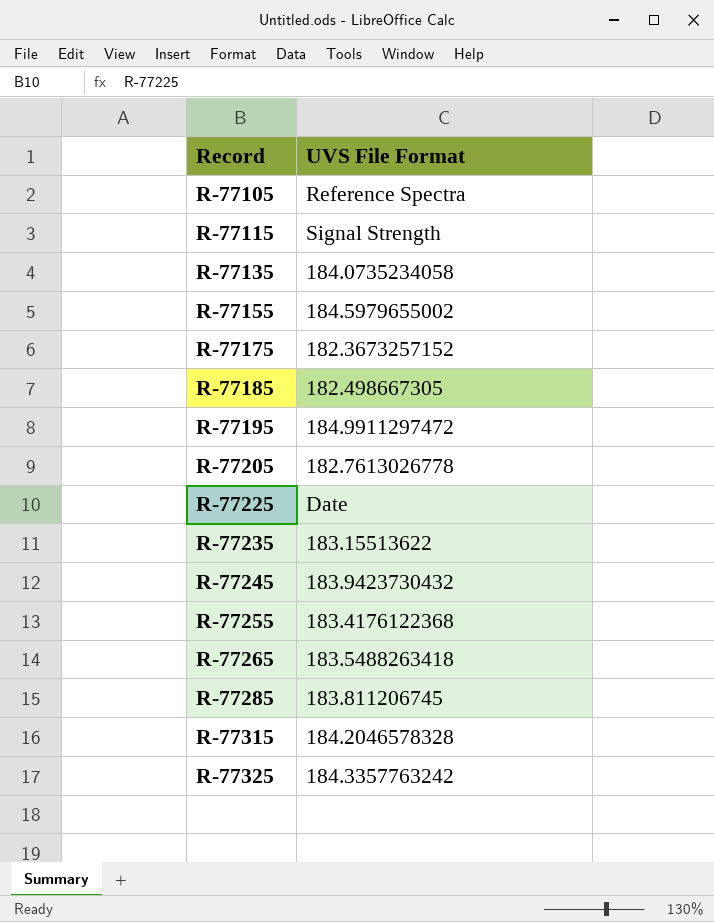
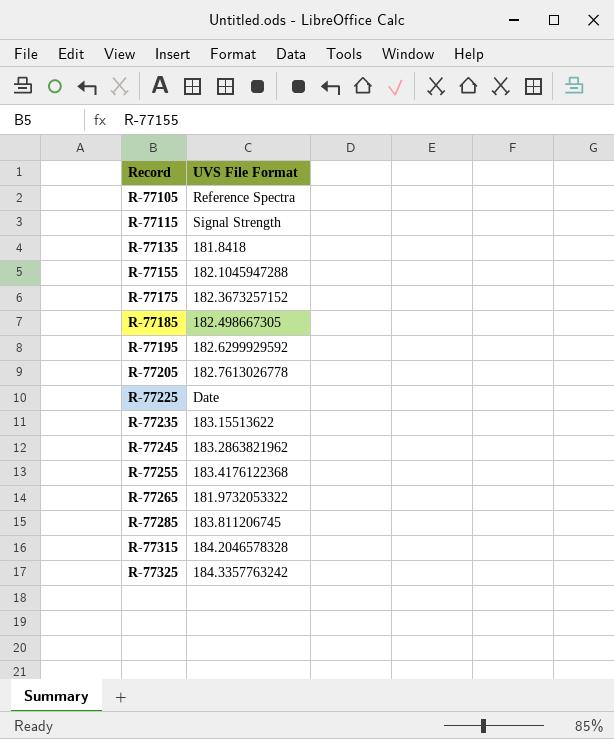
R-77135 | UVS File Format: 184.0735234058 -> 181.8418
R-77155 | UVS File Format: 184.5979655002 -> 182.1045947288
R-77195 | UVS File Format: 184.9911297472 -> 182.6299929592
R-77245 | UVS File Format: 183.9423730432 -> 183.2863821962
R-77265 | UVS File Format: 183.5488263418 -> 181.9732053322

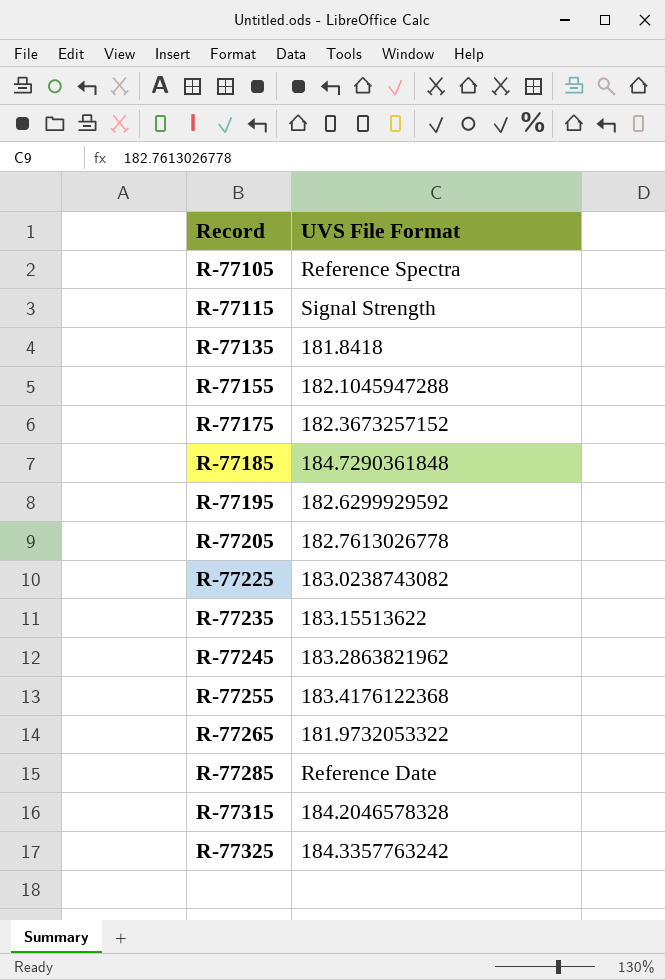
R-77185 | UVS File Format: 182.498667305 -> 184.7290361848
R-77225 | UVS File Format: Date -> 183.0238743082
R-77285 | UVS File Format: 183.811206745 -> Reference Date

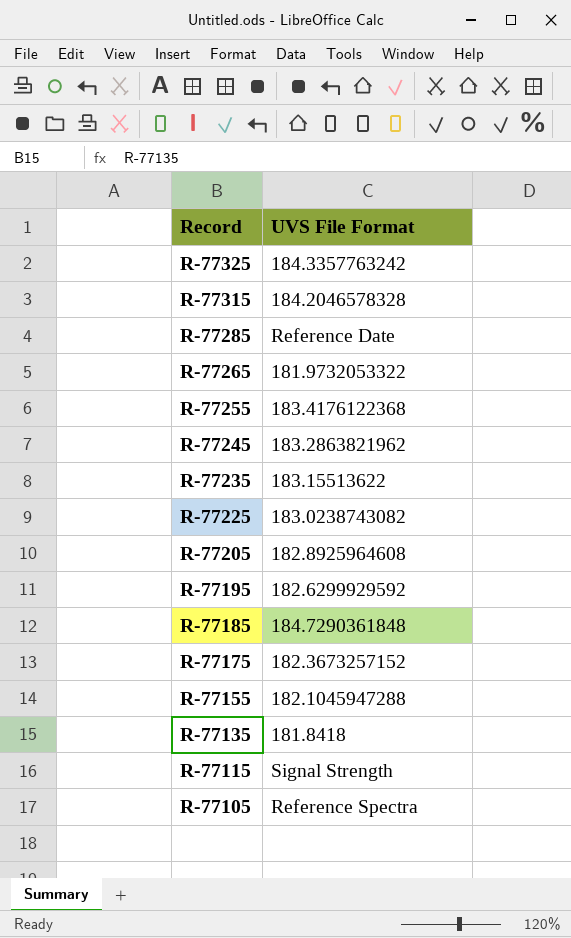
row order: Record ascending -> Record descending
R-77205 | UVS File Format: 182.7613026778 -> 182.8925964608

